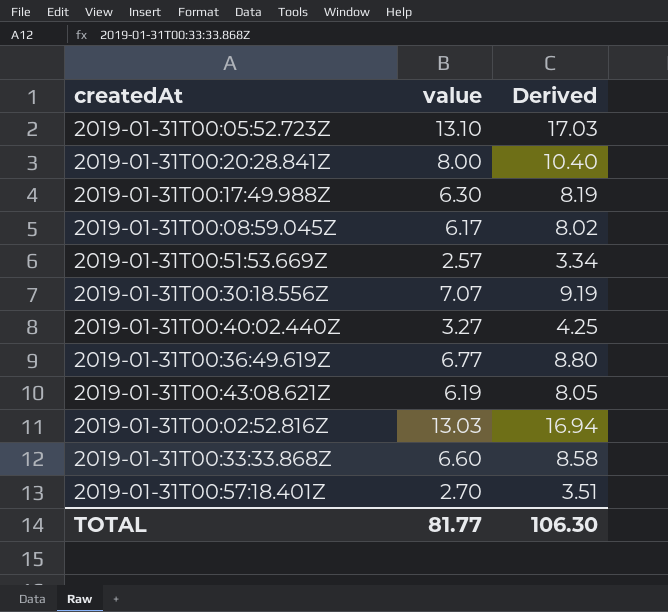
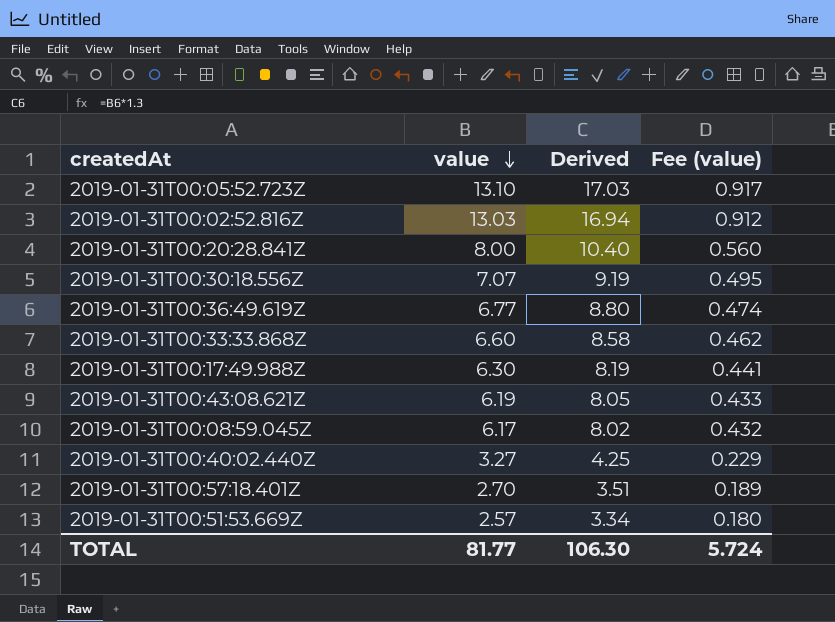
row order: none -> value descending
column Fee (value) | formula: none -> [value] * 0.07

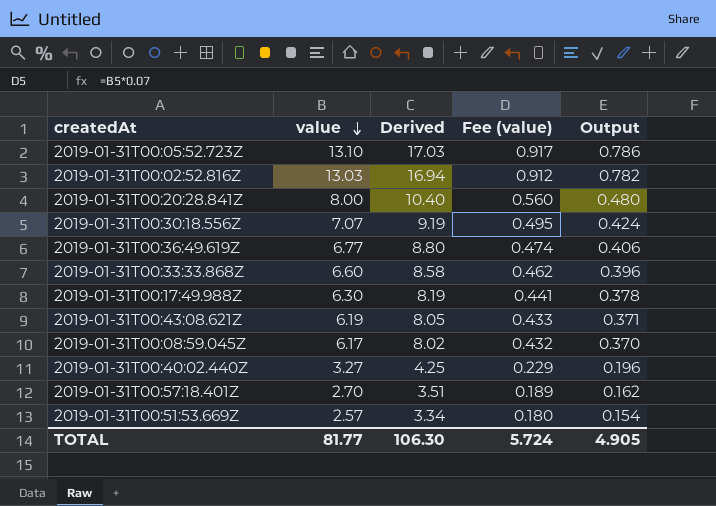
column Output | formula: none -> [value] * 0.06

